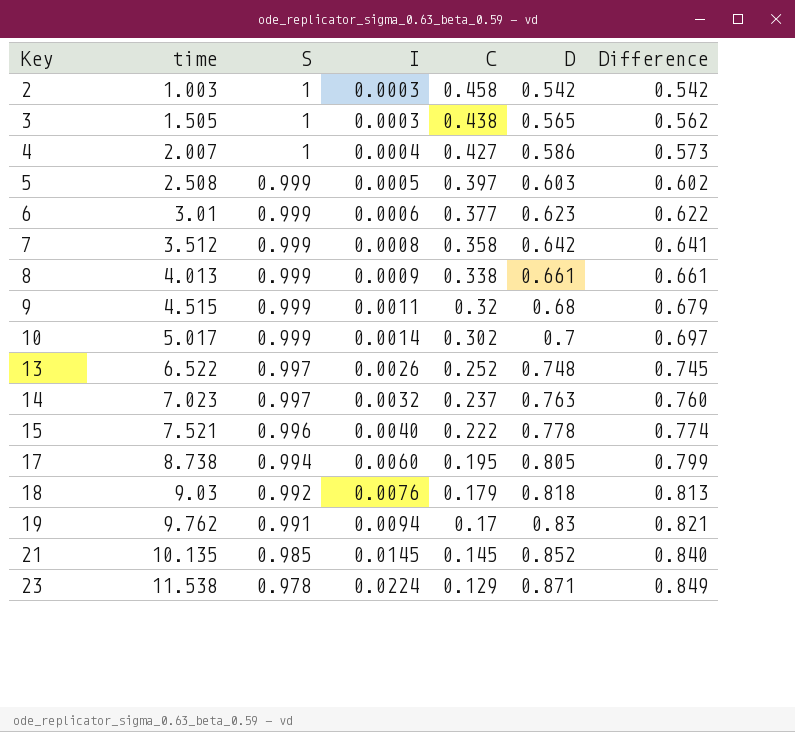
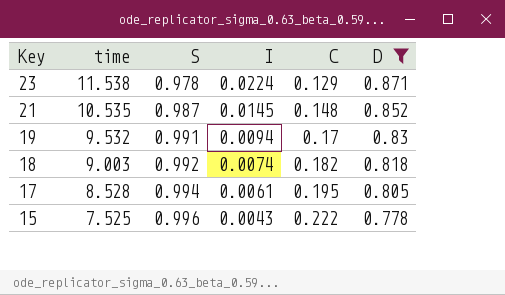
filter: none -> D >= 0.778
row order: Key ascending -> Key descending
column Difference | formula: [S] - [C] -> none
21 | time: 10.135 -> 10.535
21 | S: 0.985 -> 0.987
21 | C: 0.145 -> 0.148
19 | time: 9.762 -> 9.532
18 | time: 9.03 -> 9.003
18 | I: 0.0076 -> 0.0074
18 | C: 0.179 -> 0.182
17 | time: 8.738 -> 8.528
17 | I: 0.0060 -> 0.0061
15 | time: 7.521 -> 7.525
15 | I: 0.0040 -> 0.0043

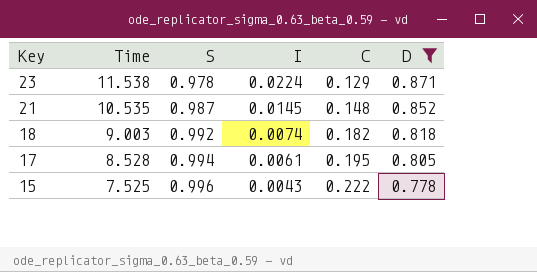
column name: time -> Time
row 19: 9.532 | 0.991 | 0.0094 | 0.17 | 0.83 -> none

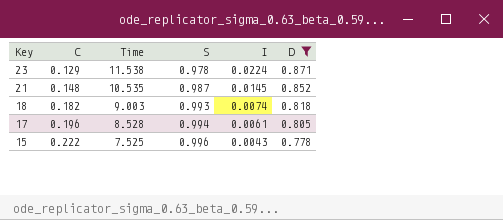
column C | position: 5 -> 2
18 | S: 0.992 -> 0.993
17 | C: 0.195 -> 0.196

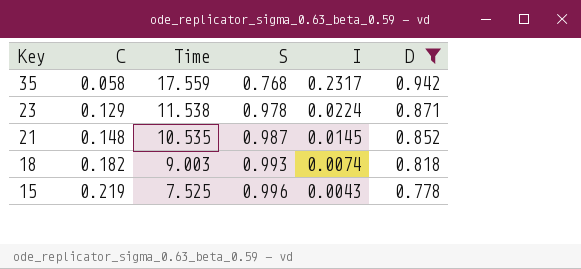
row 17: 0.196 | 8.528 | 0.994 | 0.0061 | 0.805 -> none
row 35: none -> 0.058 | 17.559 | 0.768 | 0.2317 | 0.942
15 | C: 0.222 -> 0.219

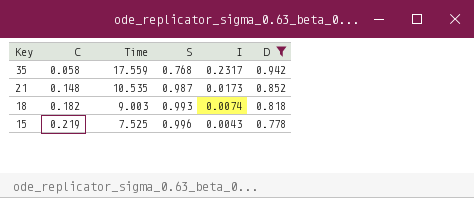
row 23: 0.129 | 11.538 | 0.978 | 0.0224 | 0.871 -> none
21 | I: 0.0145 -> 0.0173

